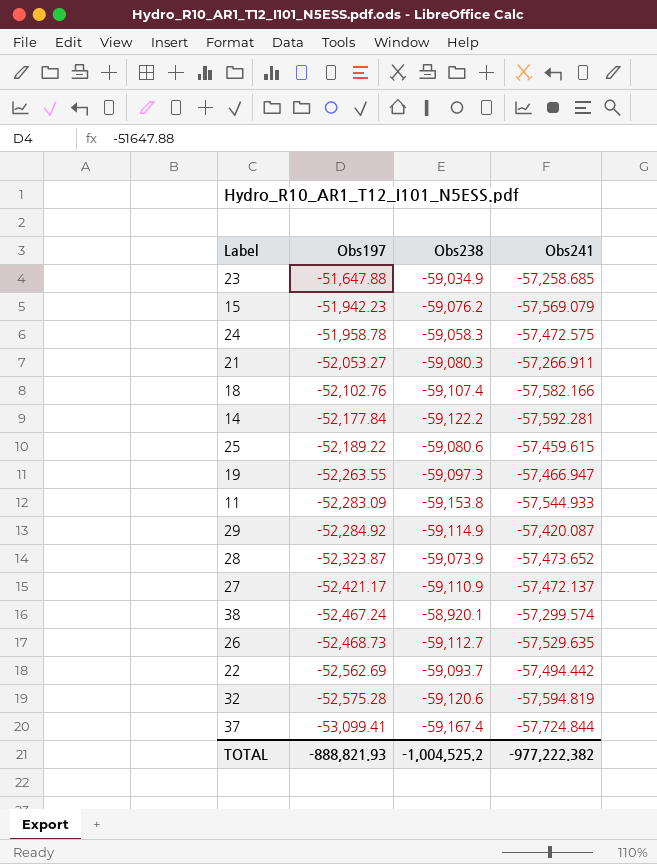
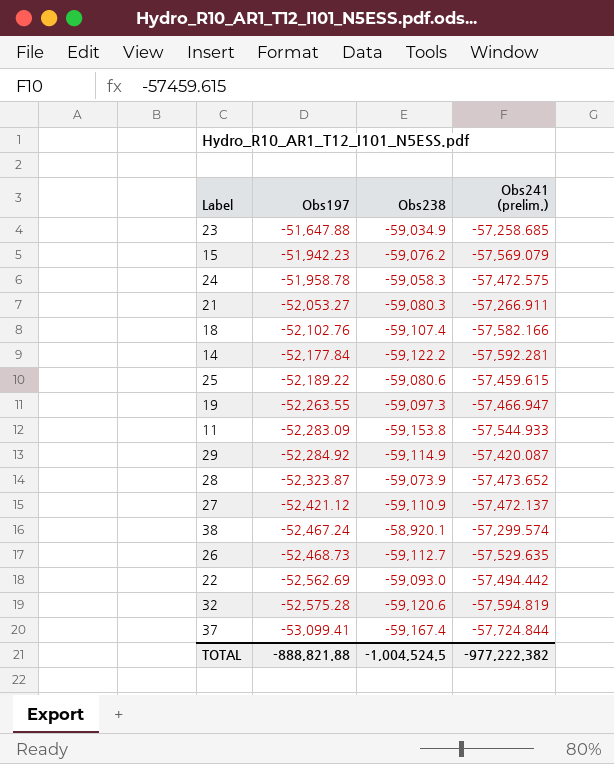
column name: Obs241 -> Obs241 (prelim.)
27 | Obs197: -52,421.17 -> -52,421.12
22 | Obs238: -59,093.7 -> -59,093.0
TOTAL | Obs197: -888,821.93 -> -888,821.88
TOTAL | Obs238: -1,004,525.2 -> -1,004,524.5

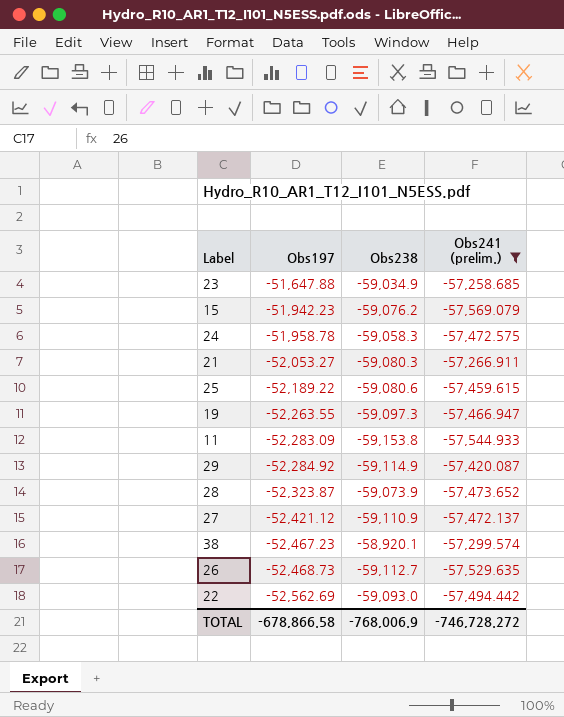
filter: none -> Obs241 (prelim.) >= -57,569.079
38 | Obs197: -52,467.24 -> -52,467.23
TOTAL | Obs197: -888,821.88 -> -678,866.58
TOTAL | Obs238: -1,004,524.5 -> -768,006.9
TOTAL | Obs241 (prelim.): -977,222.382 -> -746,728.272

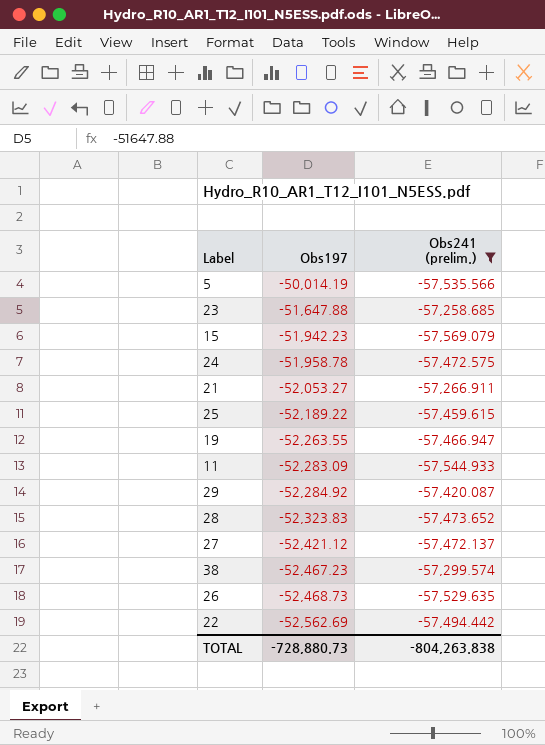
column Obs238 | position: 3 -> none
row 5: none -> -50,014.19 | -57,535.566
28 | Obs197: -52,323.87 -> -52,323.83
TOTAL | Obs197: -678,866.58 -> -728,880.73
TOTAL | Obs241 (prelim.): -746,728.272 -> -804,263.838

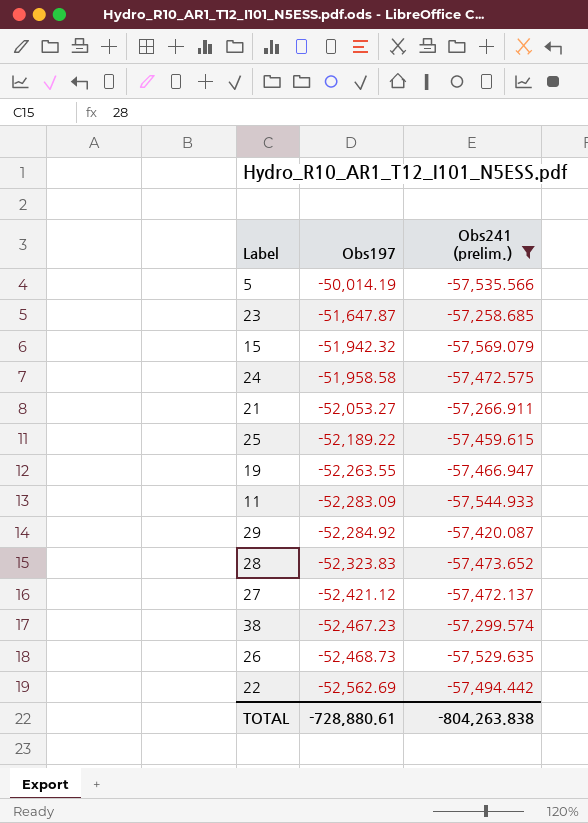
23 | Obs197: -51,647.88 -> -51,647.87
15 | Obs197: -51,942.23 -> -51,942.32
24 | Obs197: -51,958.78 -> -51,958.58
TOTAL | Obs197: -728,880.73 -> -728,880.61

